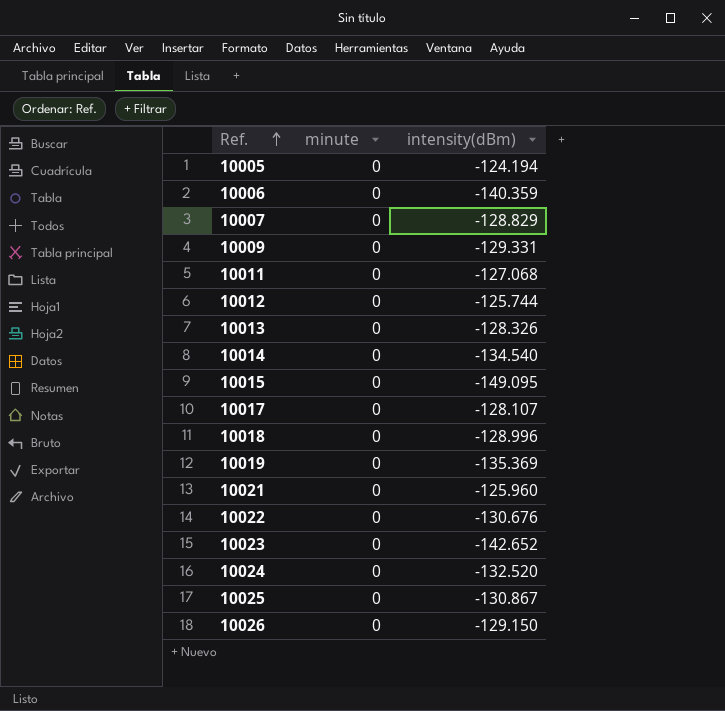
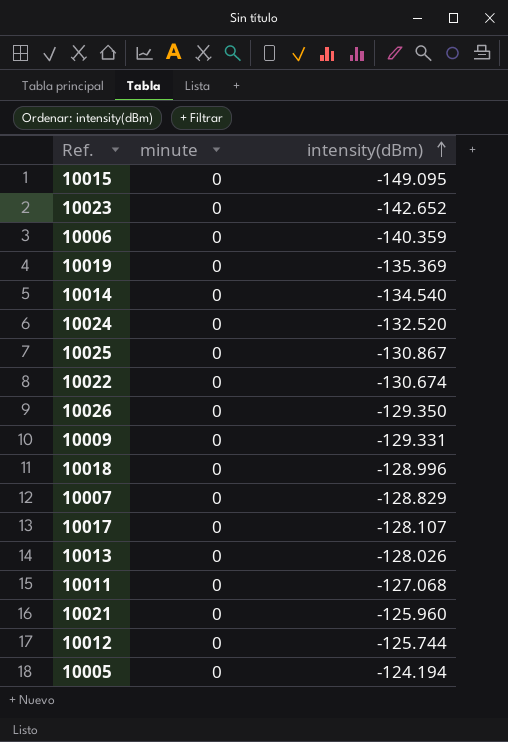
row order: Ref. ascending -> intensity(dBm) ascending
10022 | intensity(dBm): -130.676 -> -130.674
10026 | intensity(dBm): -129.150 -> -129.350
10013 | intensity(dBm): -128.326 -> -128.026

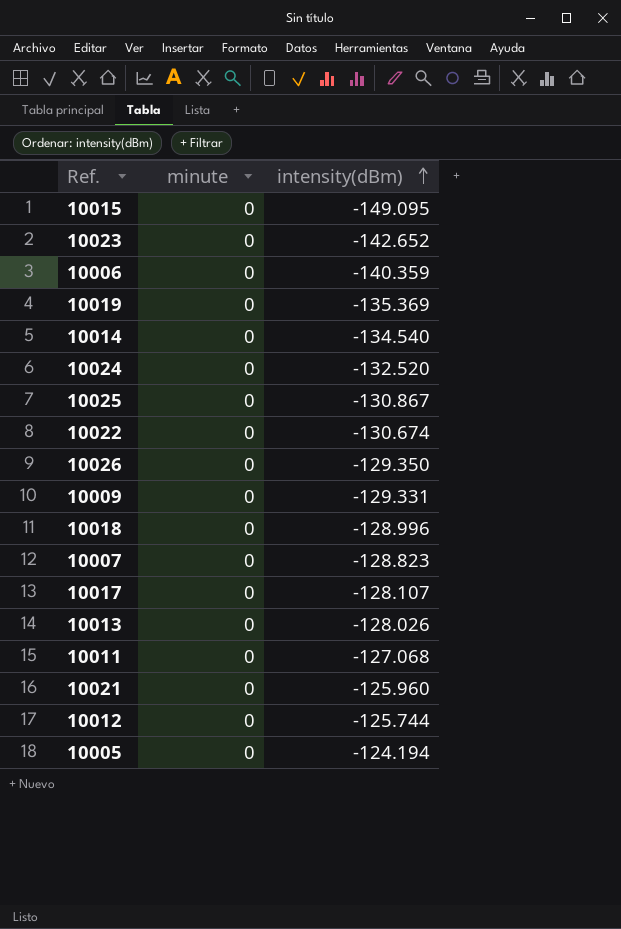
10007 | intensity(dBm): -128.829 -> -128.823

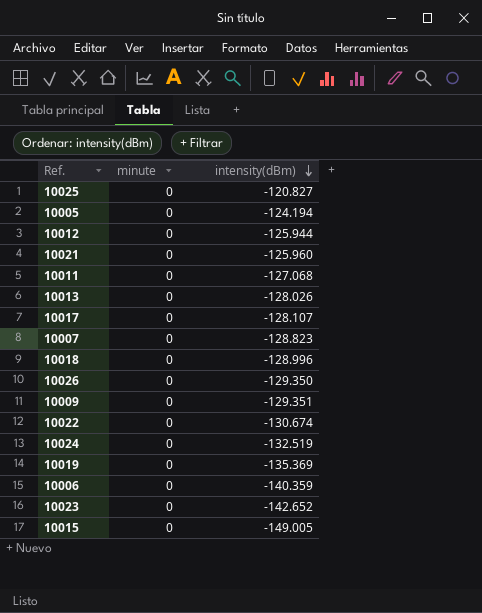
row order: intensity(dBm) ascending -> intensity(dBm) descending
row 10014: 0 | -134.540 -> none
10025 | intensity(dBm): -130.867 -> -120.827
10012 | intensity(dBm): -125.744 -> -125.944
10009 | intensity(dBm): -129.331 -> -129.351
10024 | intensity(dBm): -132.520 -> -132.519
10015 | intensity(dBm): -149.095 -> -149.005

